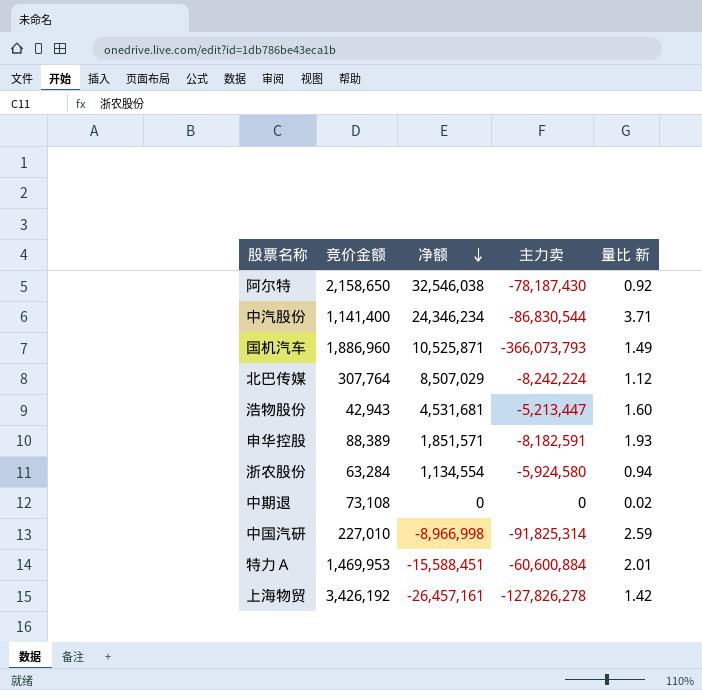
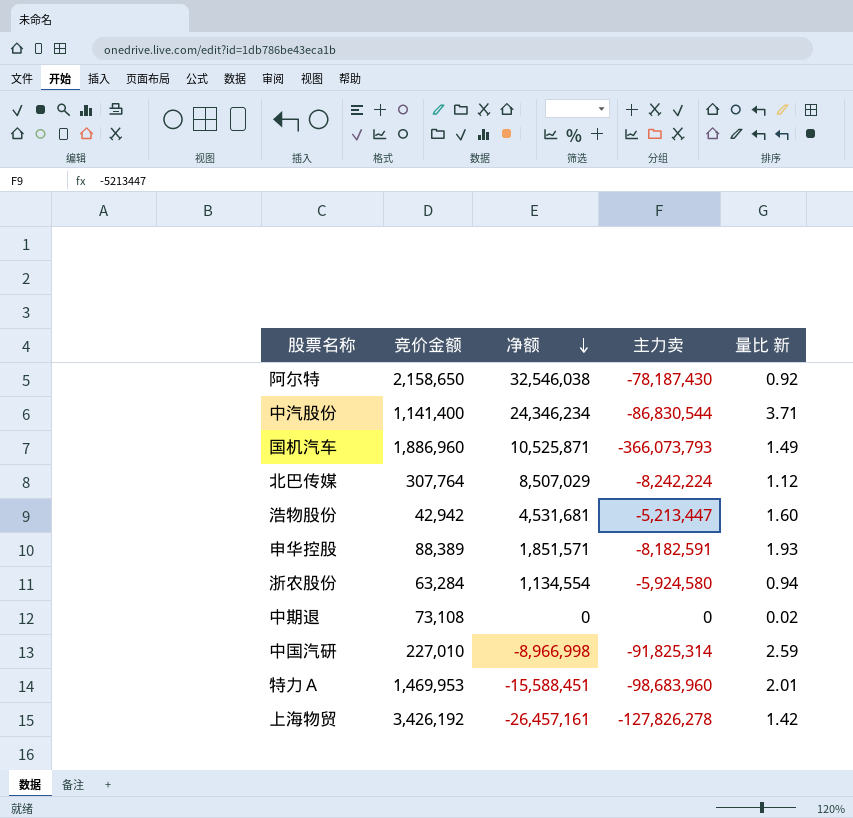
浩物股份 | 竞价金额: 42,943 -> 42,942
特力Ａ | 主力卖: -60,600,884 -> -98,683,960

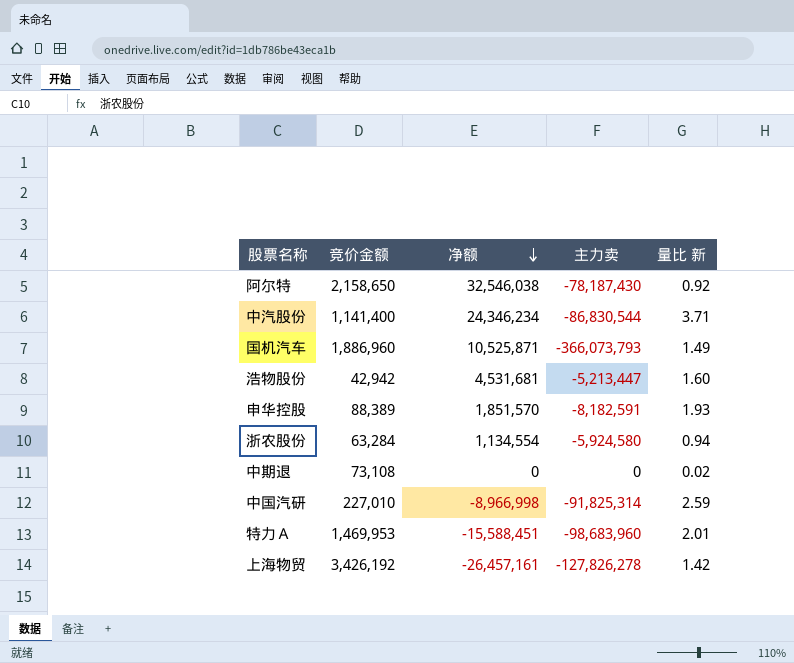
row 北巴传媒: 307,764 | 8,507,029 | -8,242,224 | 1.12 -> none
申华控股 | 净额: 1,851,571 -> 1,851,570

